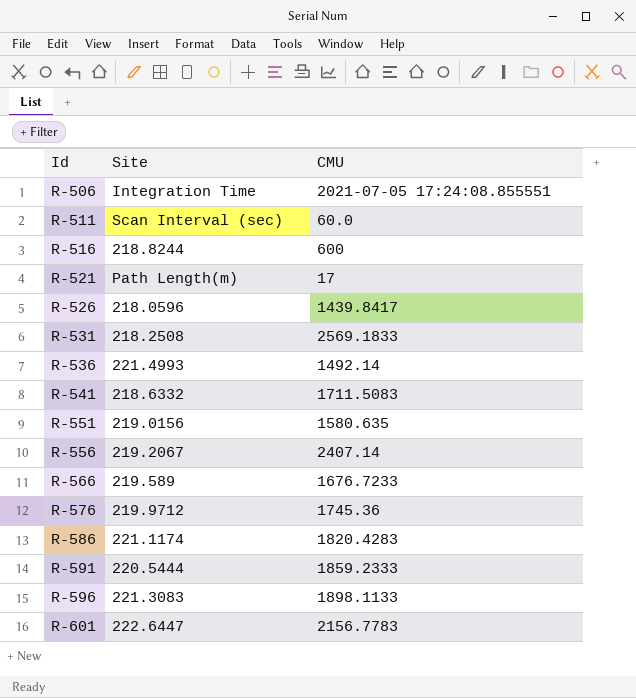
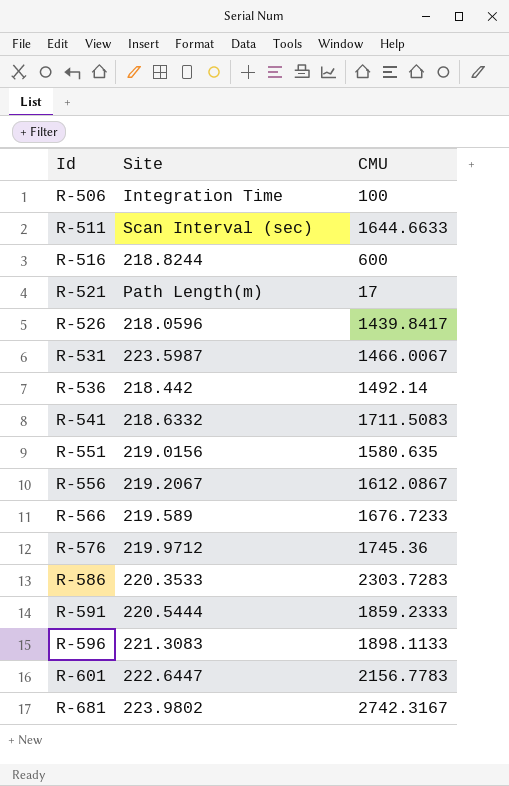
R-506 | CMU: 2021-07-05 17:24:08.855551 -> 100
R-511 | CMU: 60.0 -> 1644.6633
R-531 | Site: 218.2508 -> 223.5987
R-531 | CMU: 2569.1833 -> 1466.0067
R-536 | Site: 221.4993 -> 218.442
R-556 | CMU: 2407.14 -> 1612.0867
R-586 | Site: 221.1174 -> 220.3533
R-586 | CMU: 1820.4283 -> 2303.7283
row R-681: none -> 223.9802 | 2742.3167

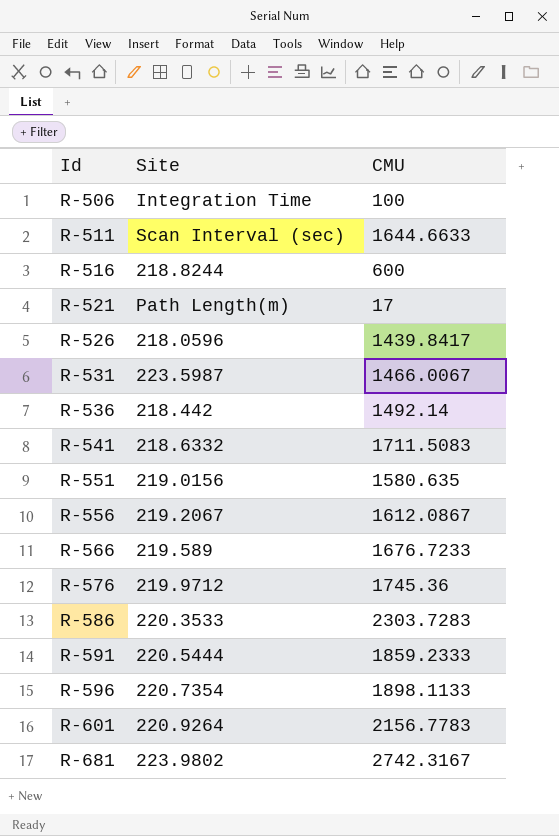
R-596 | Site: 221.3083 -> 220.7354
R-601 | Site: 222.6447 -> 220.9264

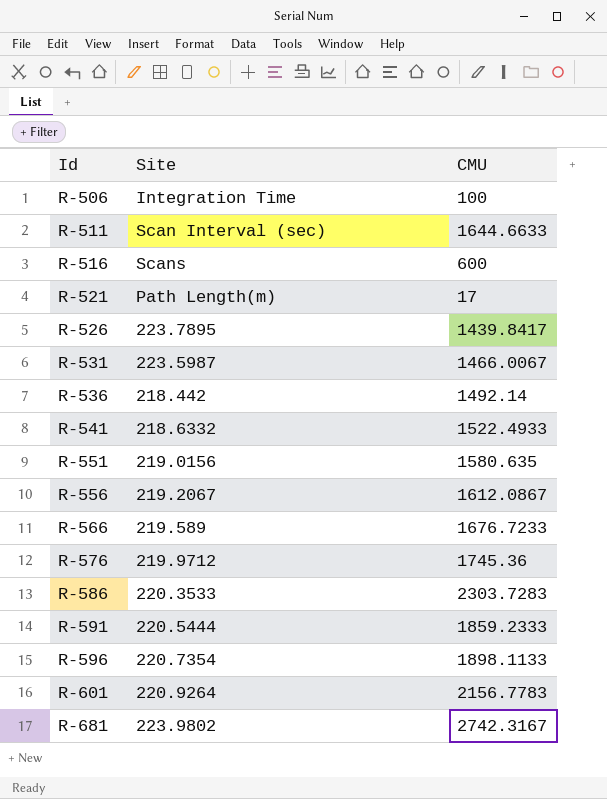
R-516 | Site: 218.8244 -> Scans
R-526 | Site: 218.0596 -> 223.7895
R-541 | CMU: 1711.5083 -> 1522.4933

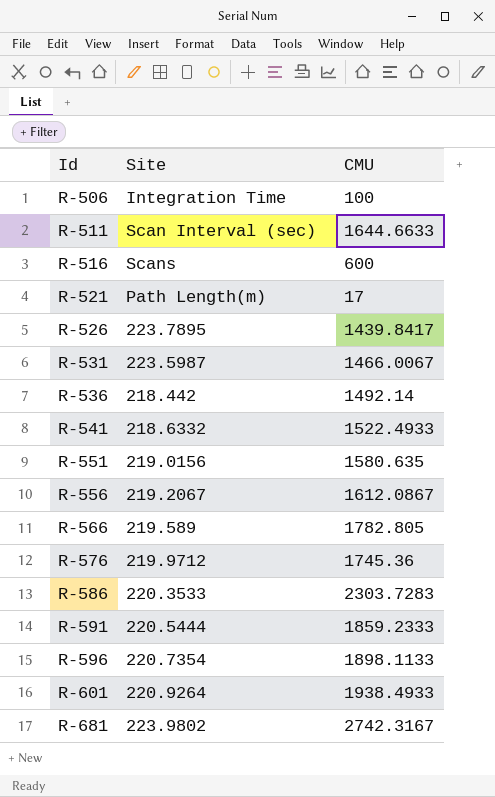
R-566 | CMU: 1676.7233 -> 1782.805
R-601 | CMU: 2156.7783 -> 1938.4933

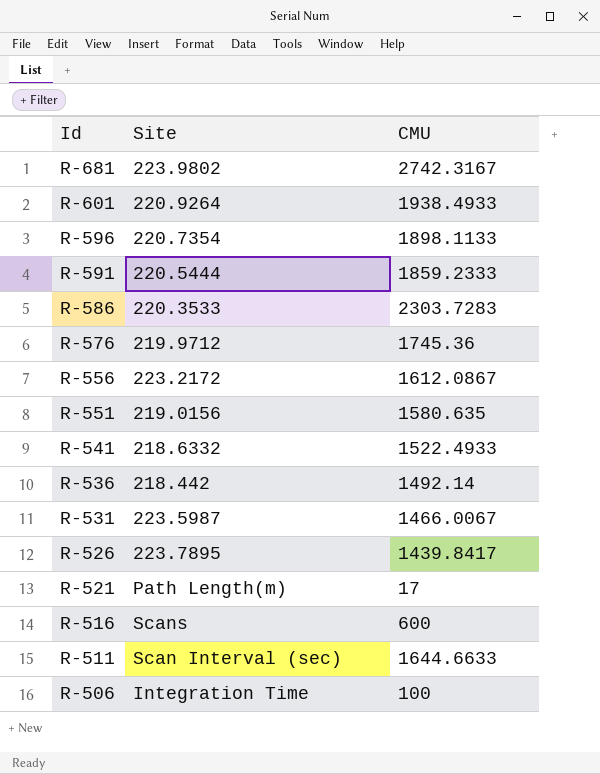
row order: Id ascending -> Id descending
row R-566: 219.589 | 1782.805 -> none
R-556 | Site: 219.2067 -> 223.2172

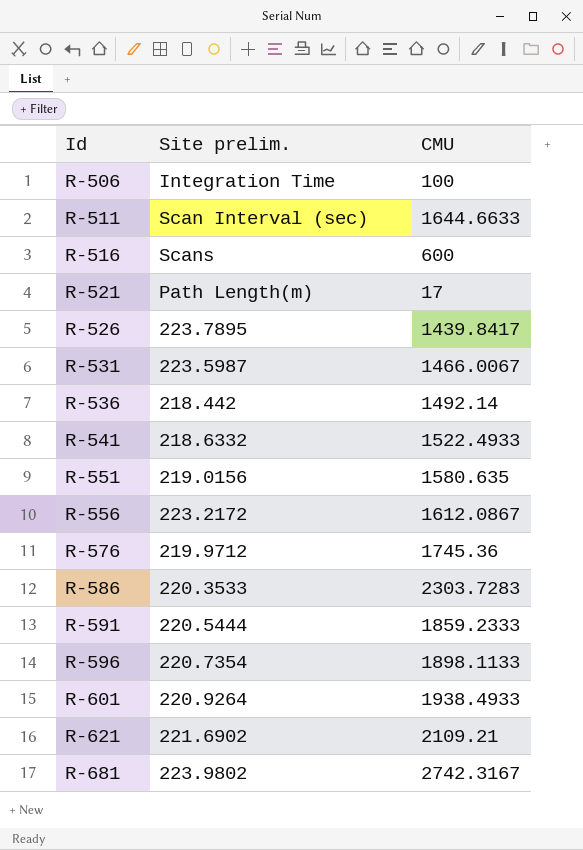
row order: Id descending -> Id ascending
column name: Site -> Site prelim.
row R-621: none -> 221.6902 | 2109.21

